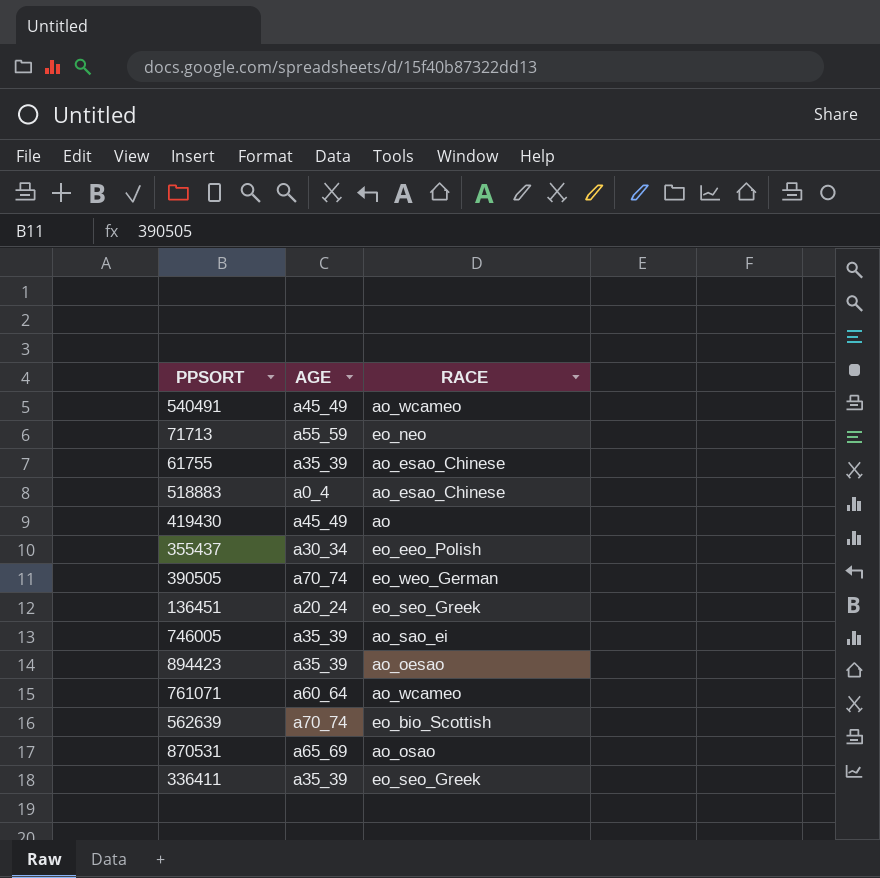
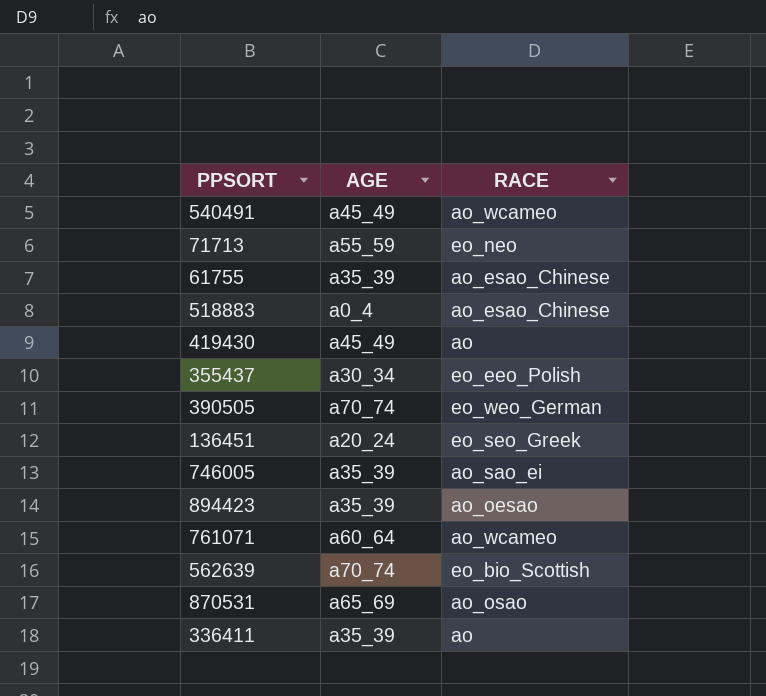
336411 | RACE: eo_seo_Greek -> ao

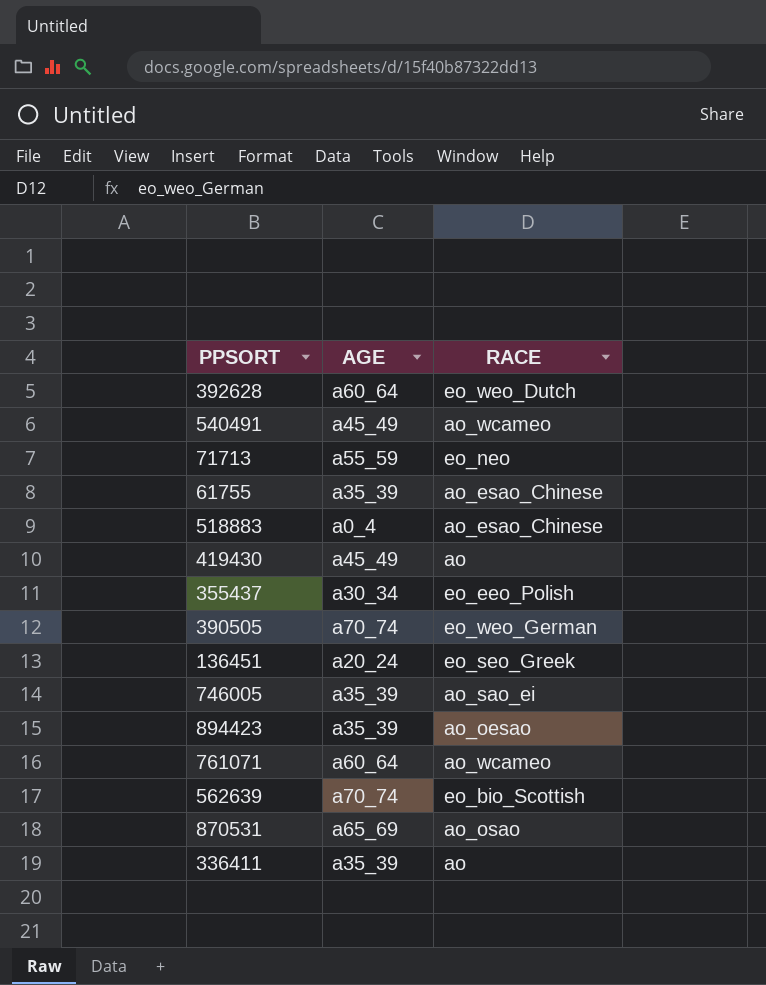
row 392628: none -> a60_64 | eo_weo_Dutch

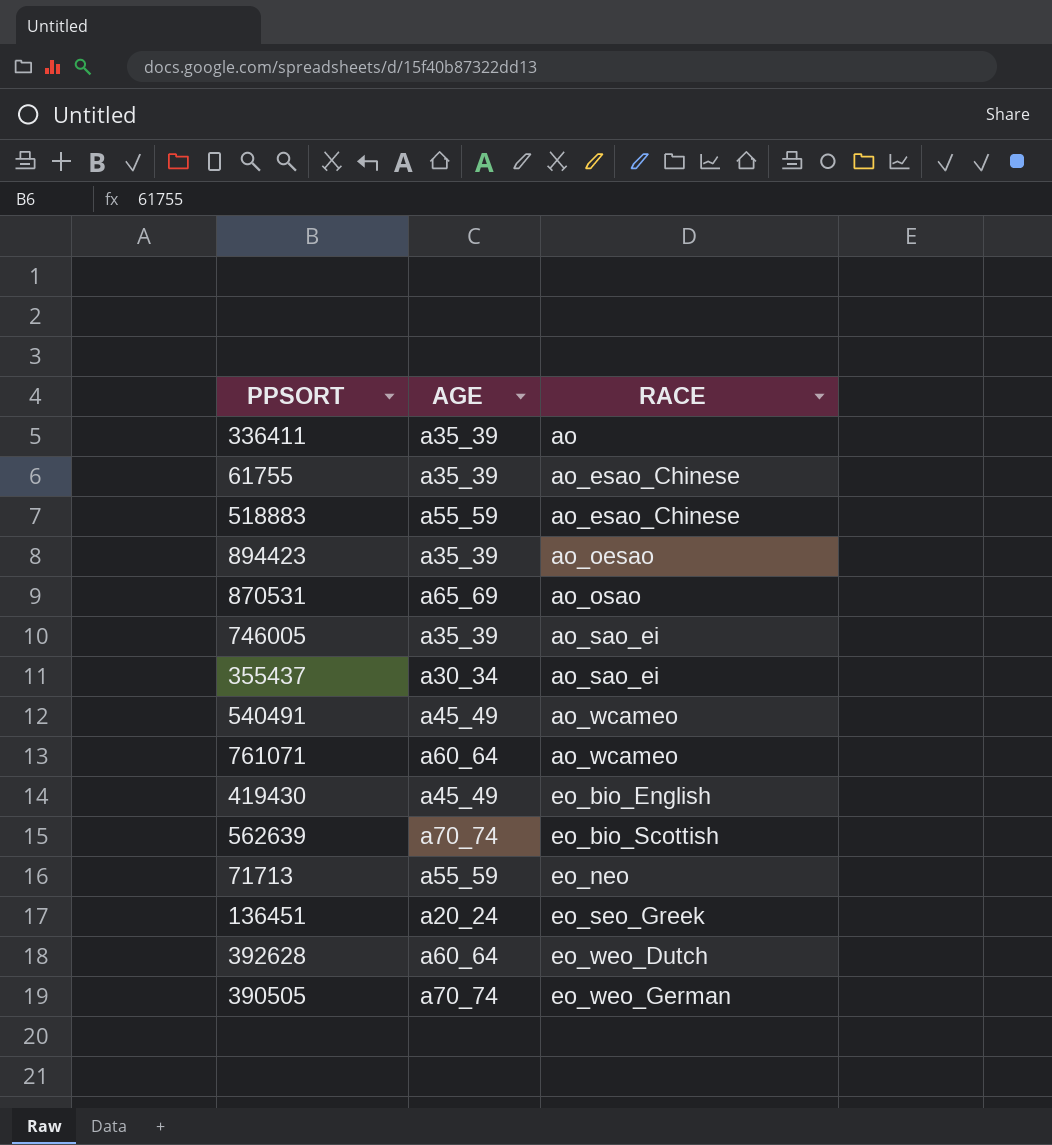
row order: none -> RACE ascending
518883 | AGE: a0_4 -> a55_59
355437 | RACE: eo_eeo_Polish -> ao_sao_ei
419430 | RACE: ao -> eo_bio_English

